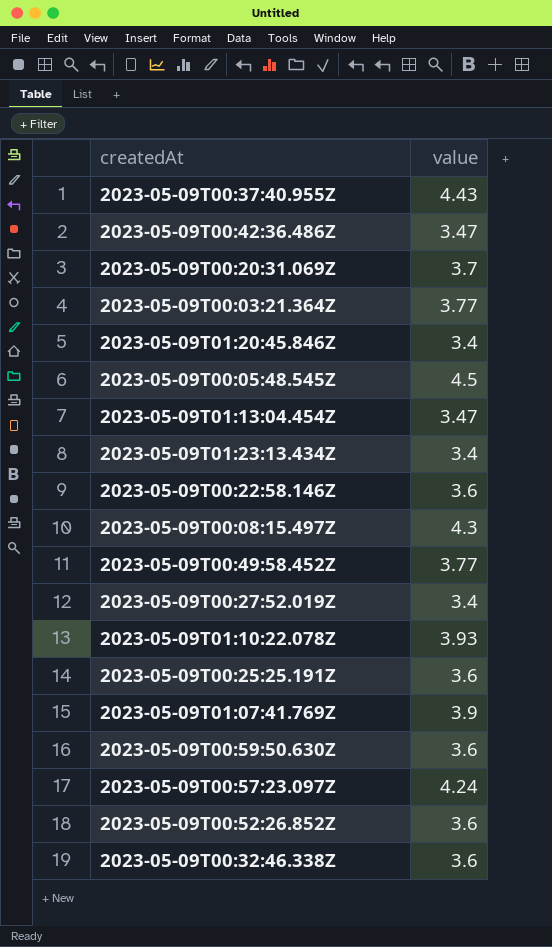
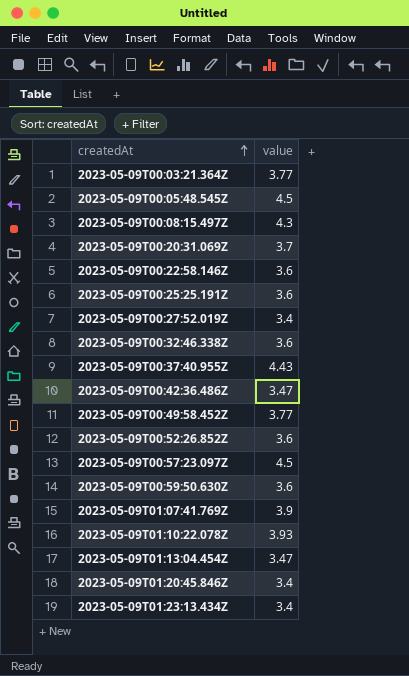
row order: none -> createdAt ascending
2023-05-09T00:57:23.097Z | value: 4.24 -> 4.5

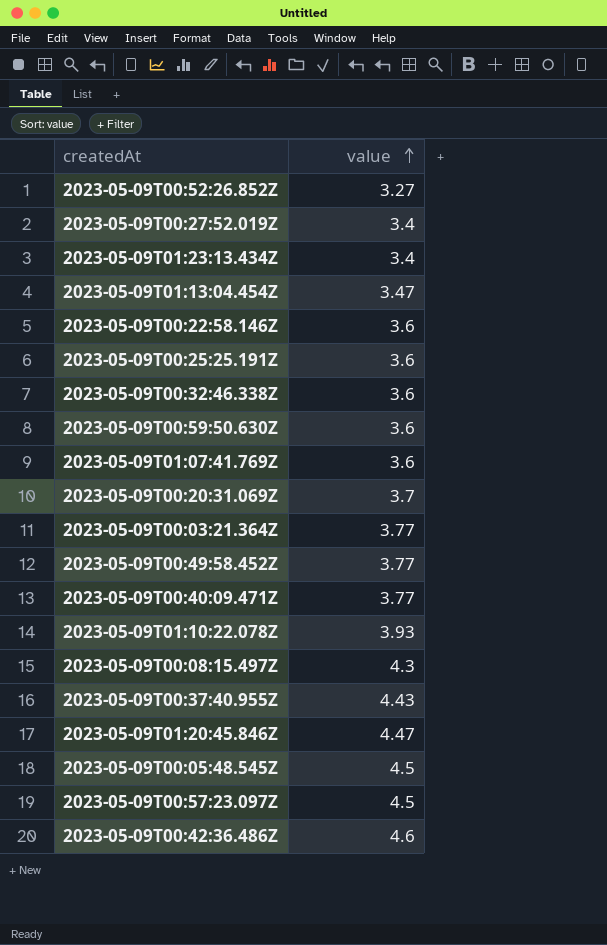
row order: createdAt ascending -> value ascending
2023-05-09T00:52:26.852Z | value: 3.6 -> 3.27
2023-05-09T01:07:41.769Z | value: 3.9 -> 3.6
row 2023-05-09T00:40:09.471Z: none -> 3.77
2023-05-09T01:20:45.846Z | value: 3.4 -> 4.47
2023-05-09T00:42:36.486Z | value: 3.47 -> 4.6

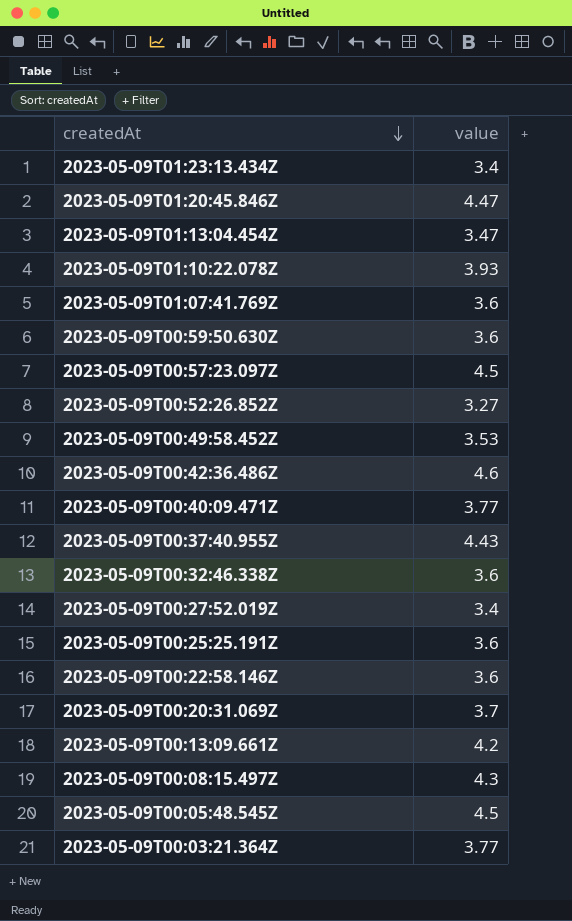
row order: value ascending -> createdAt descending
2023-05-09T00:49:58.452Z | value: 3.77 -> 3.53
row 2023-05-09T00:13:09.661Z: none -> 4.2

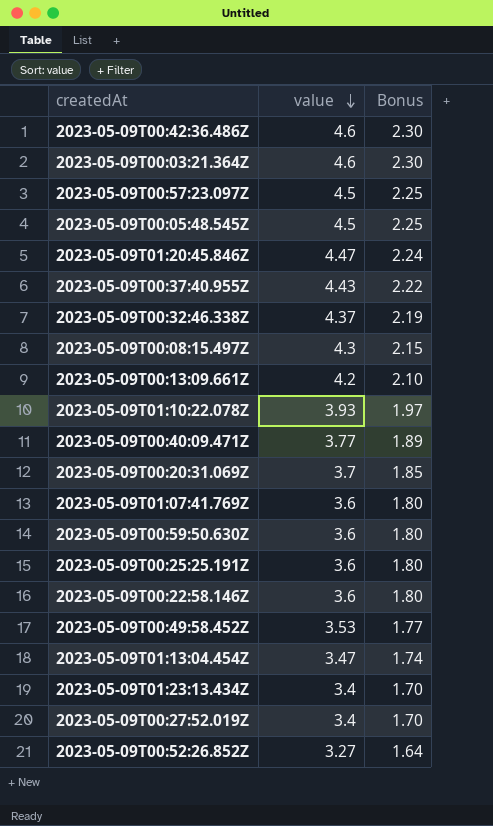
row order: createdAt descending -> value descending
column Bonus | formula: none -> [value] * 0.5
2023-05-09T00:03:21.364Z | value: 3.77 -> 4.6
2023-05-09T00:32:46.338Z | value: 3.6 -> 4.37

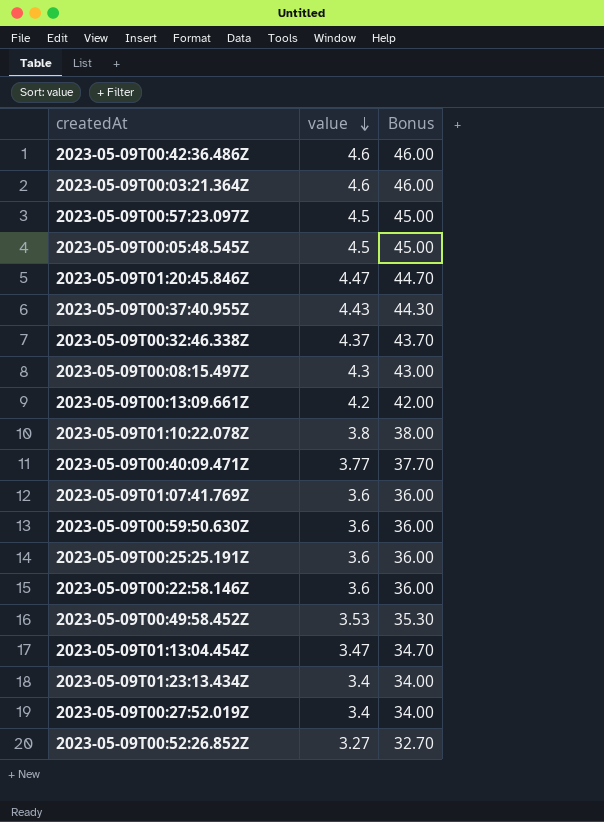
column Bonus | formula: [value] * 0.5 -> [value] * 10
row 2023-05-09T00:20:31.069Z: 3.7 | 1.85 -> none
2023-05-09T01:10:22.078Z | value: 3.93 -> 3.8

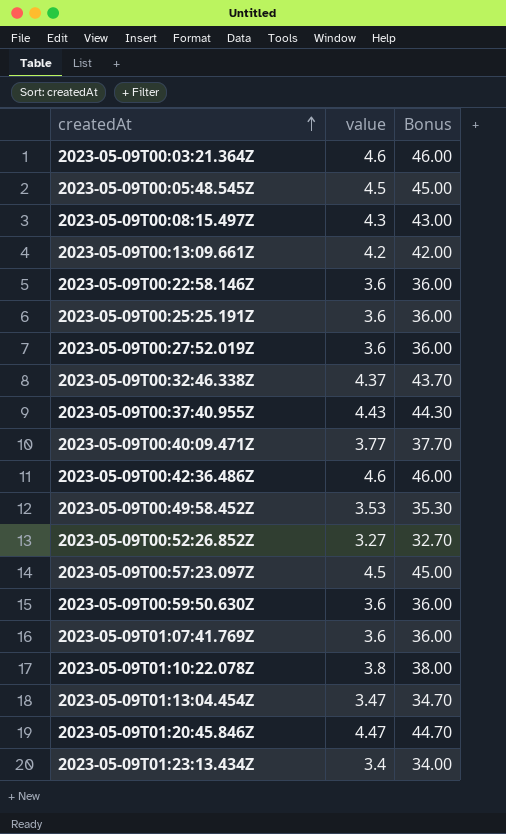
row order: value descending -> createdAt ascending
2023-05-09T00:27:52.019Z | value: 3.4 -> 3.6
2023-05-09T00:27:52.019Z | Bonus: 34.00 -> 36.00

